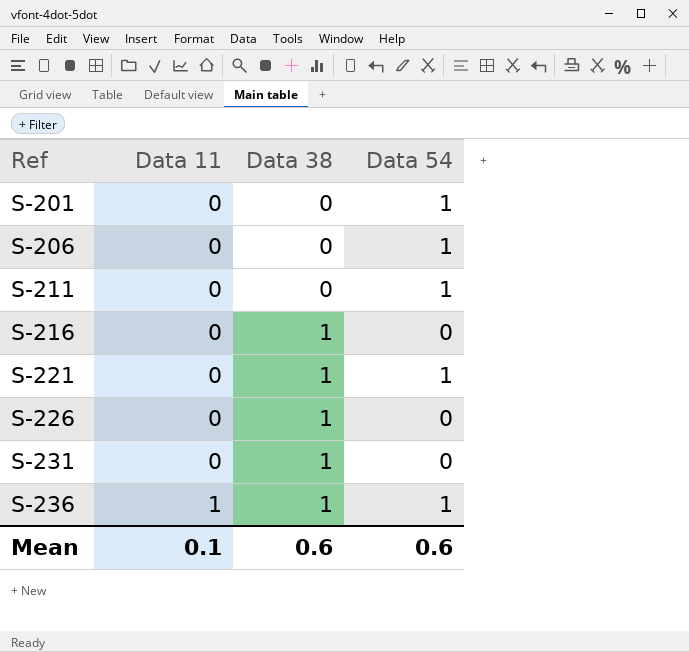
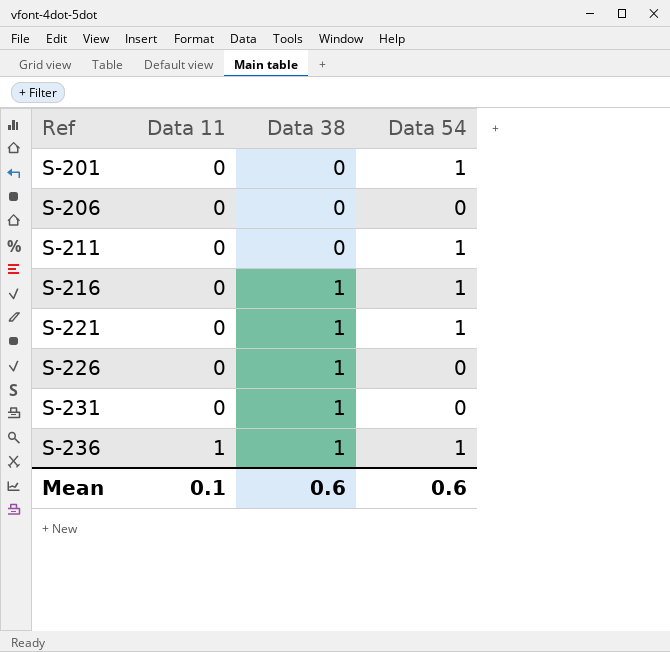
S-206 | Data 54: 1 -> 0
S-216 | Data 54: 0 -> 1

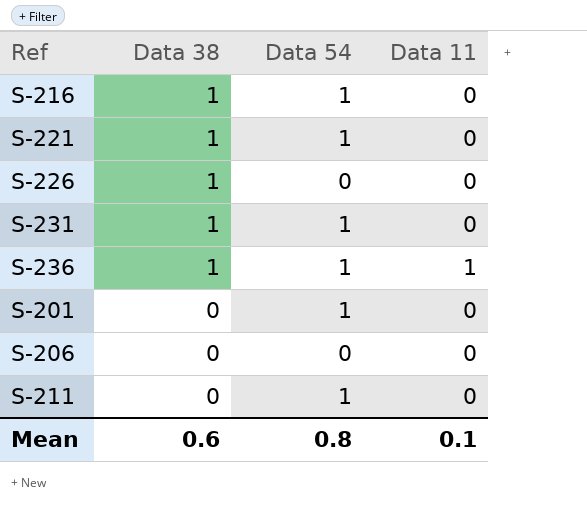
row order: Ref ascending -> Data 38 descending
column Data 11 | position: 2 -> 4
S-231 | Data 54: 0 -> 1
Mean | Data 54: 0.6 -> 0.8

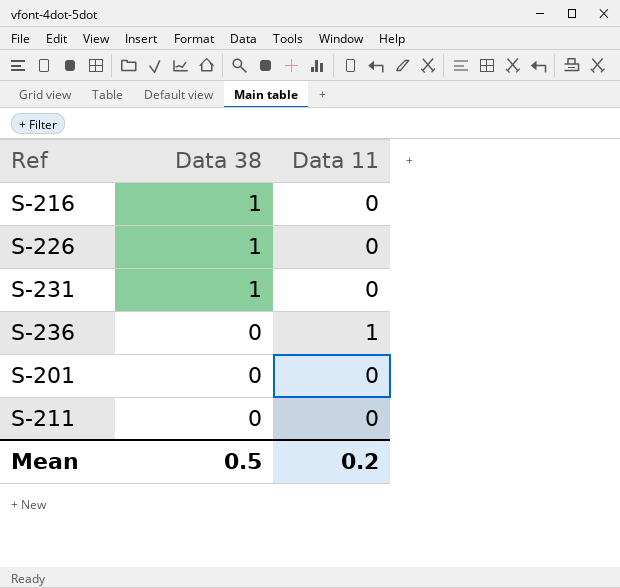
column Data 54 | position: 3 -> none
row S-221: 1 | 1 | 0 -> none
row S-206: 0 | 0 | 0 -> none
S-236 | Data 38: 1 -> 0
Mean | Data 38: 0.6 -> 0.5
Mean | Data 11: 0.1 -> 0.2

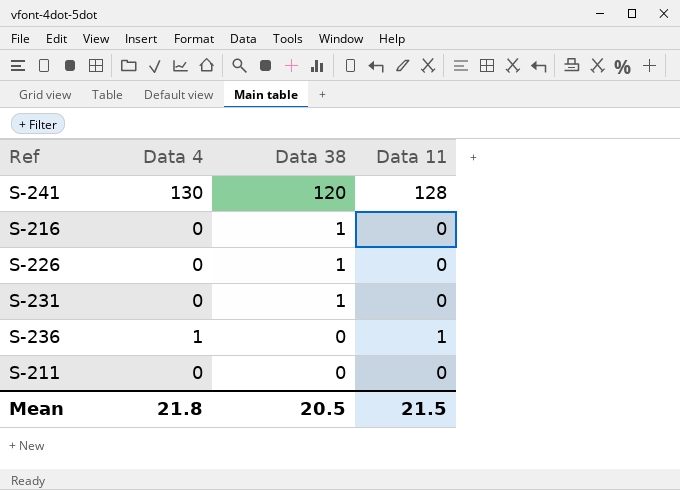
column Data 4 | position: none -> 2
row S-201: 0 | 0 -> none
row S-241: none -> 130 | 120 | 128
Mean | Data 38: 0.5 -> 20.5
Mean | Data 11: 0.2 -> 21.5

